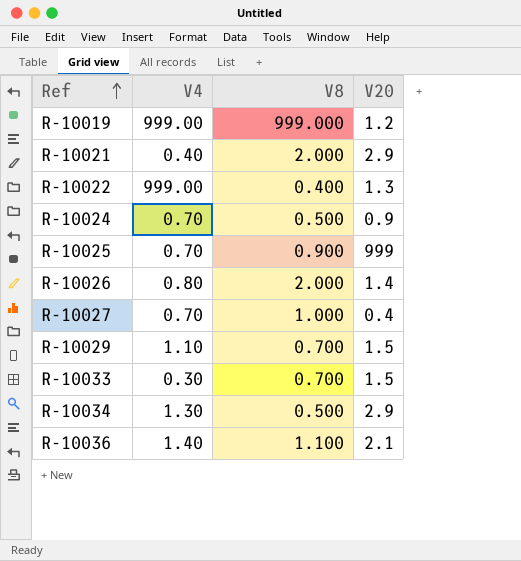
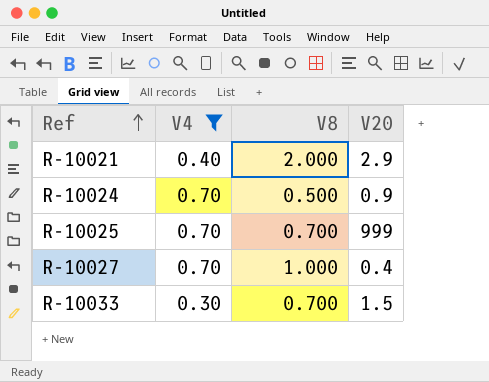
filter: none -> V4 <= 0.70
R-10025 | V8: 0.900 -> 0.700

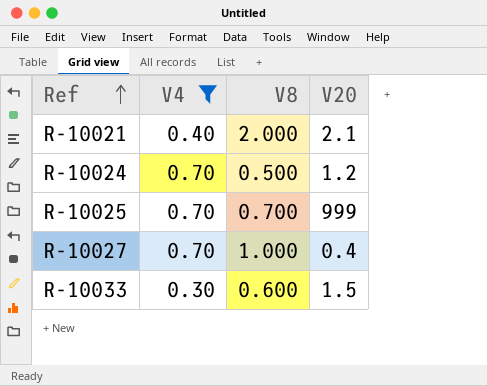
R-10021 | V20: 2.9 -> 2.1
R-10024 | V20: 0.9 -> 1.2
R-10033 | V8: 0.700 -> 0.600

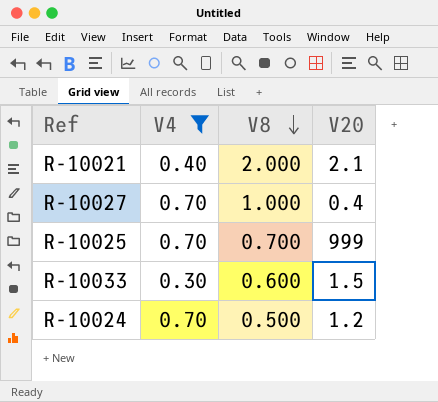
row order: Ref ascending -> V8 descending

